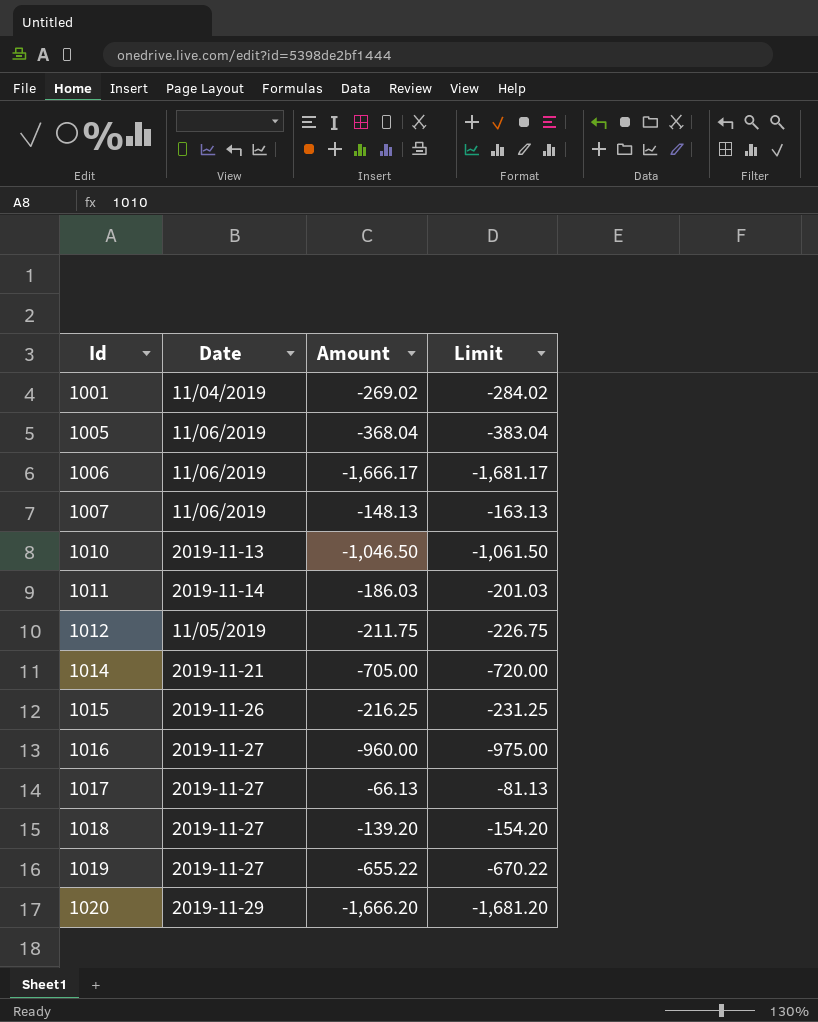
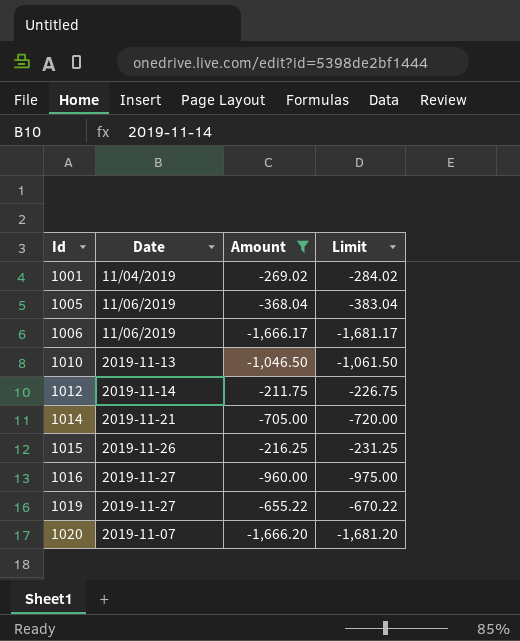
filter: none -> Amount <= -211.75
1012 | Date: 11/05/2019 -> 2019-11-14
1020 | Date: 2019-11-29 -> 2019-11-07

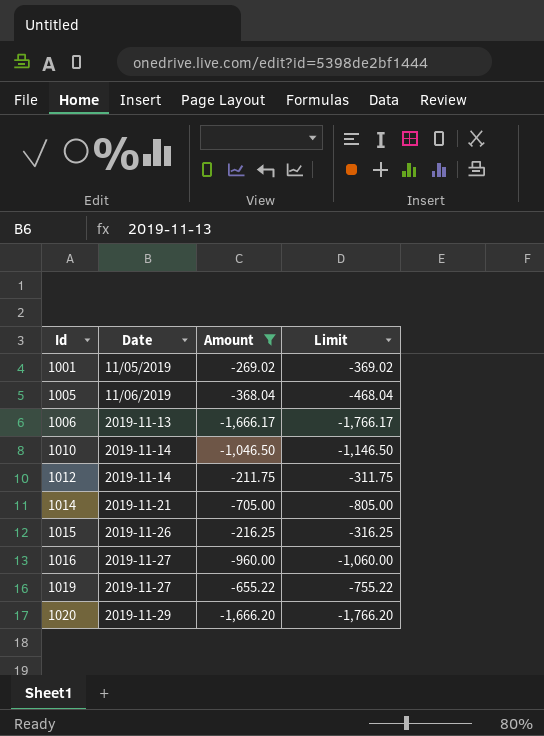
column Limit | formula: [Amount] - 15 -> [Amount] - 100
1001 | Date: 11/04/2019 -> 11/05/2019
1006 | Date: 11/06/2019 -> 2019-11-13
1010 | Date: 2019-11-13 -> 2019-11-14
1020 | Date: 2019-11-07 -> 2019-11-29

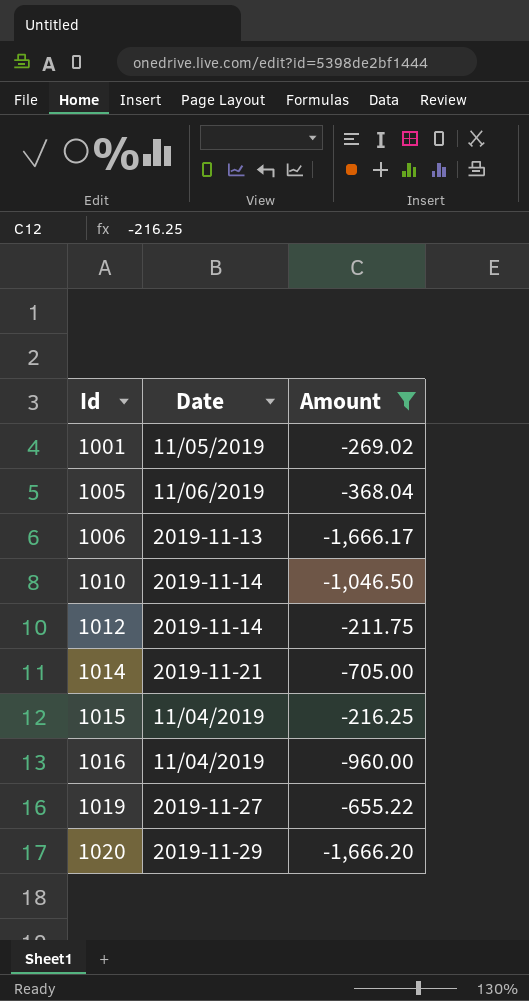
column Limit | formula: [Amount] - 100 -> none
1015 | Date: 2019-11-26 -> 11/04/2019
1016 | Date: 2019-11-27 -> 11/04/2019

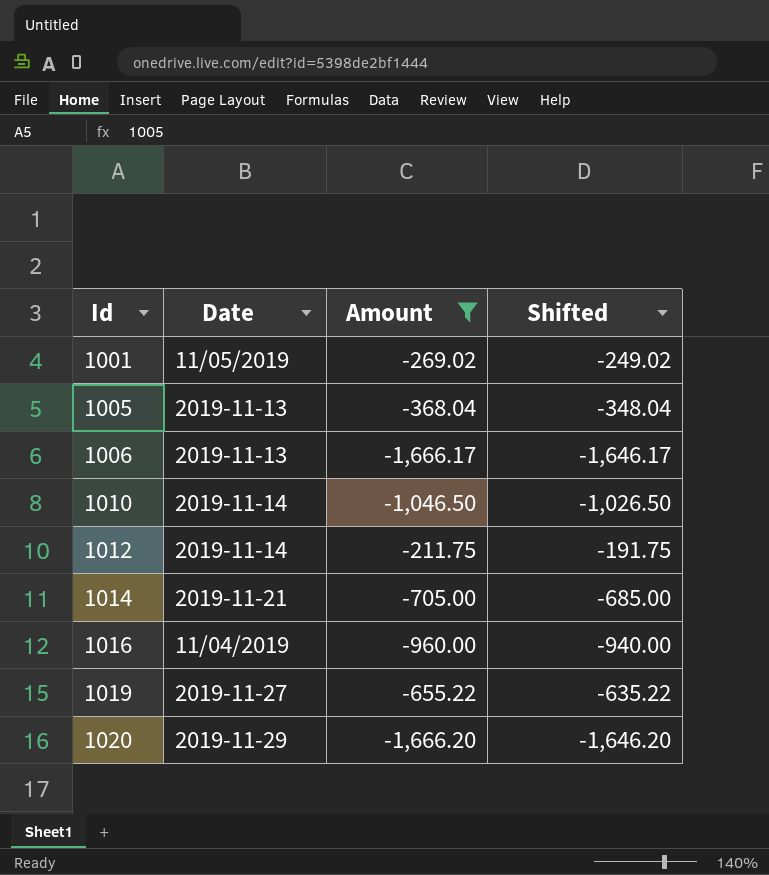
column Shifted | formula: none -> [Amount] + 20
row 1015: 11/04/2019 | -216.25 -> none
1005 | Date: 11/06/2019 -> 2019-11-13

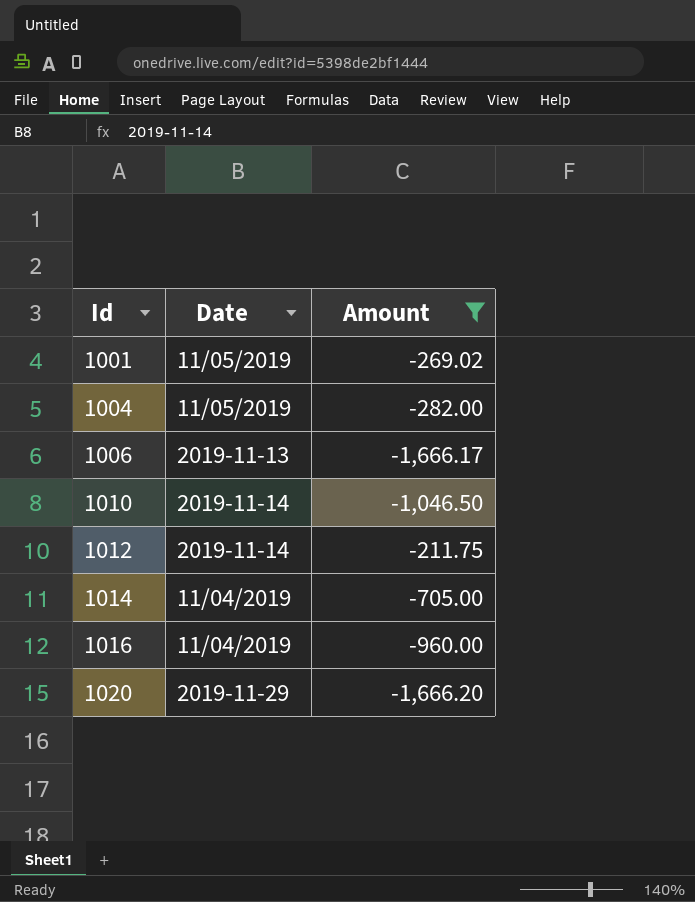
column Shifted | formula: [Amount] + 20 -> none
row 1005: 2019-11-13 | -368.04 | -348.04 -> none
row 1019: 2019-11-27 | -655.22 | -635.22 -> none
row 1004: none -> 11/05/2019 | -282.00
1014 | Date: 2019-11-21 -> 11/04/2019

